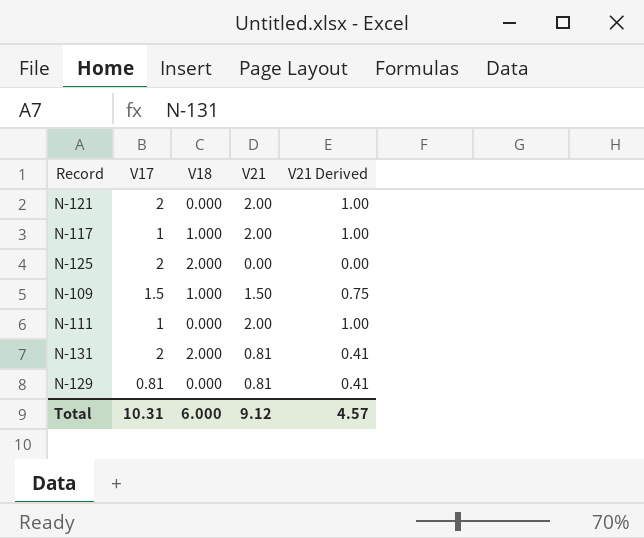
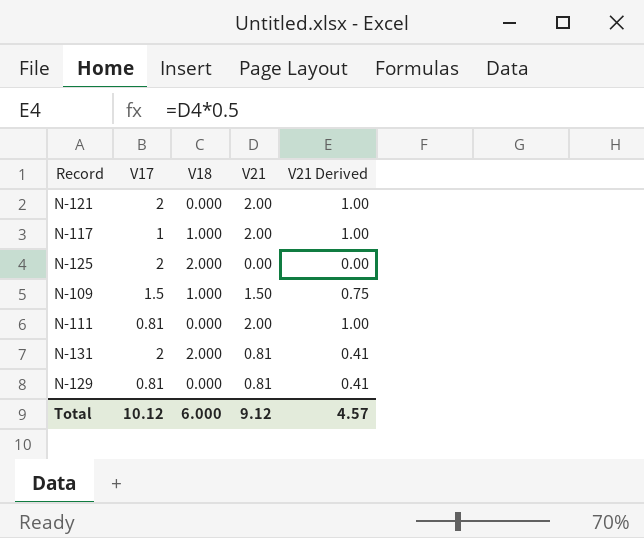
N-111 | V17: 1 -> 0.81
Total | V17: 10.31 -> 10.12

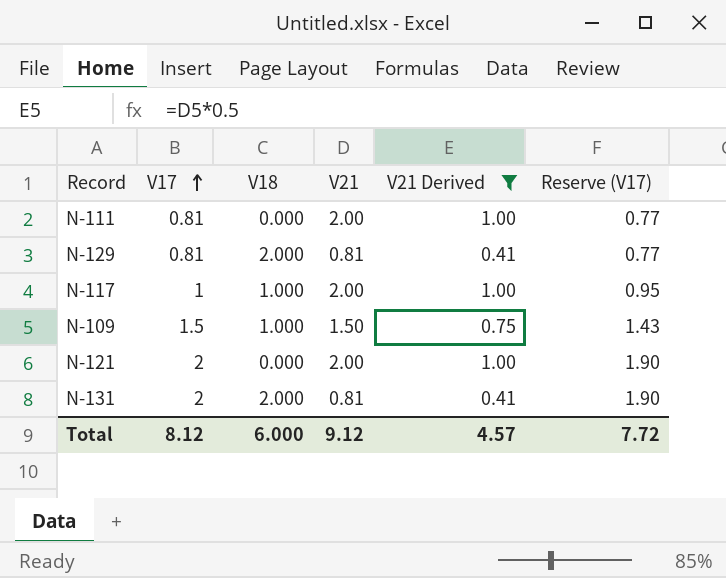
filter: none -> V21 Derived != 0.00
row order: none -> V17 ascending
column Reserve (V17) | formula: none -> [V17] * 0.95
N-129 | V18: 0.000 -> 2.000
Total | V17: 10.12 -> 8.12

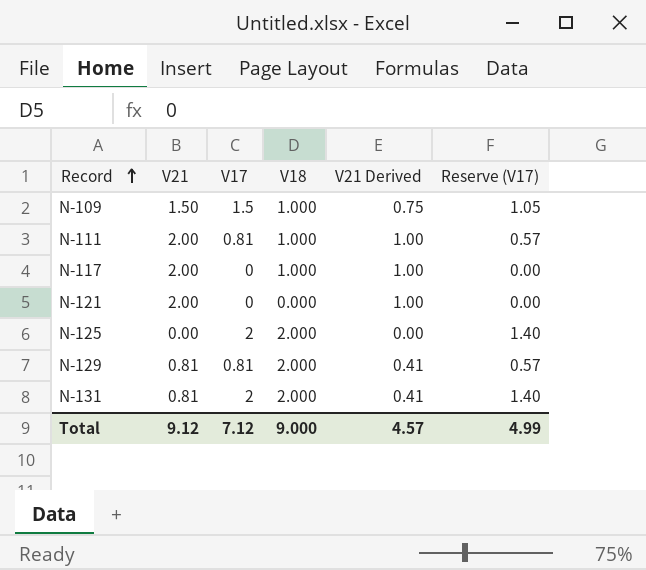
filter: V21 Derived != 0.00 -> none
row order: V17 ascending -> Record ascending
column V21 | position: 4 -> 2
column Reserve (V17) | formula: [V17] * 0.95 -> [V17] * 0.7
N-111 | V18: 0.000 -> 1.000
N-117 | V17: 1 -> 0
N-121 | V17: 2 -> 0
Total | V17: 8.12 -> 7.12
Total | V18: 6.000 -> 9.000
Total | Reserve (V17): 7.72 -> 4.99

